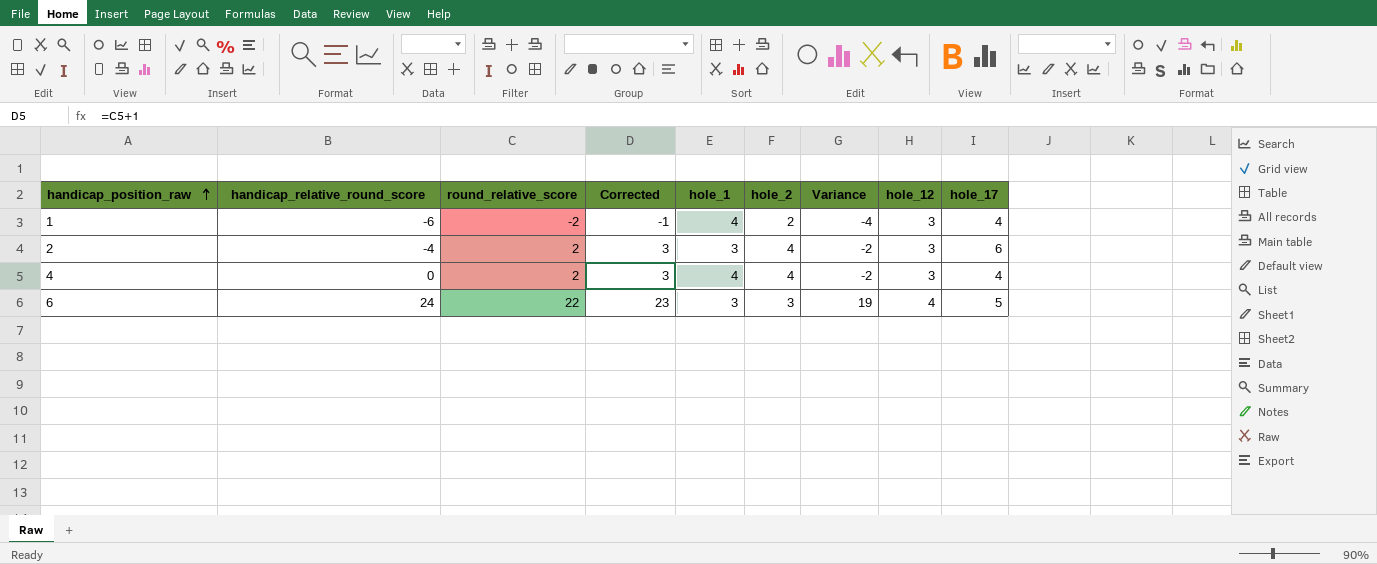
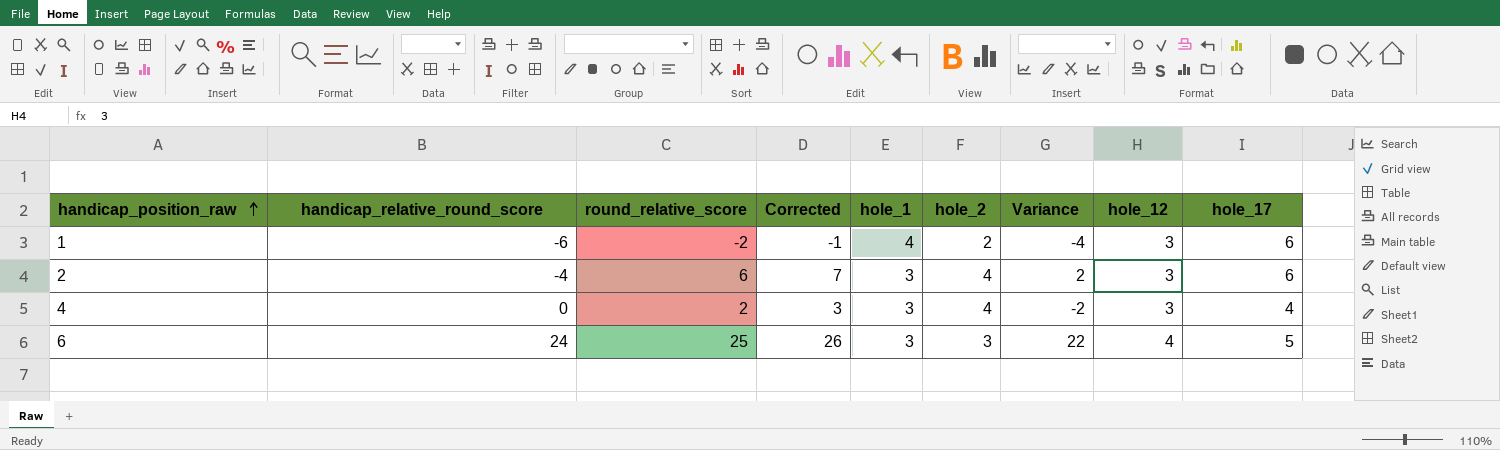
1 | hole_17: 4 -> 6
2 | round_relative_score: 2 -> 6
2 | Corrected: 3 -> 7
2 | Variance: -2 -> 2
4 | hole_1: 4 -> 3
6 | round_relative_score: 22 -> 25
6 | Corrected: 23 -> 26
6 | Variance: 19 -> 22

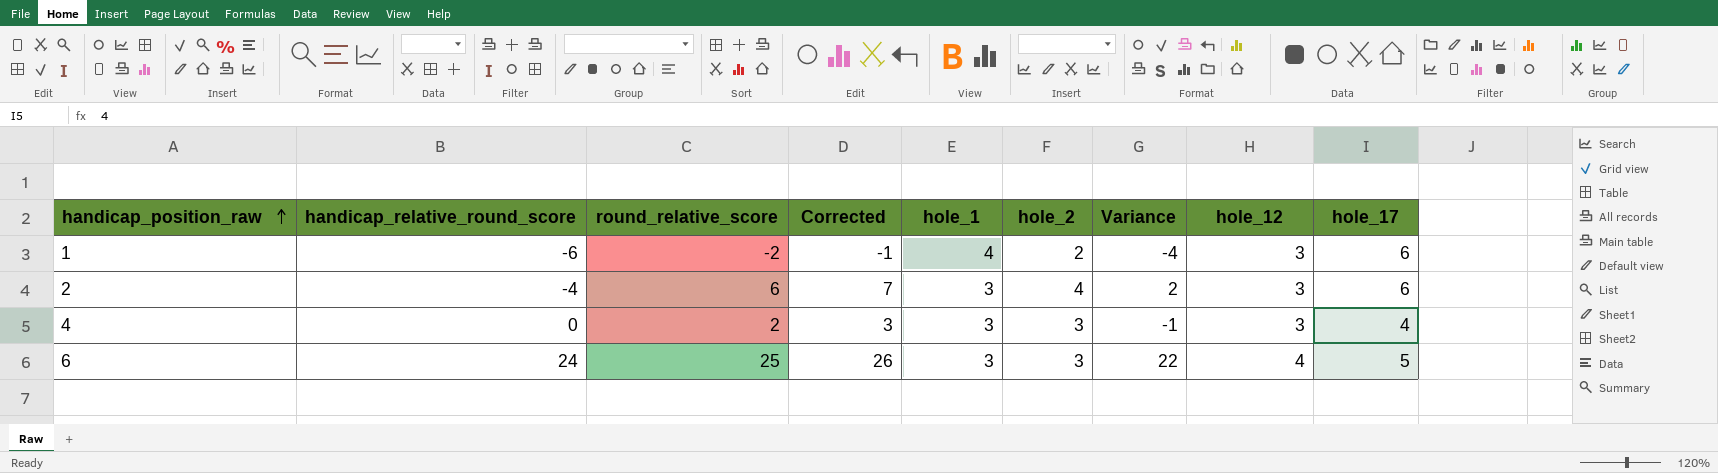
4 | hole_2: 4 -> 3
4 | Variance: -2 -> -1

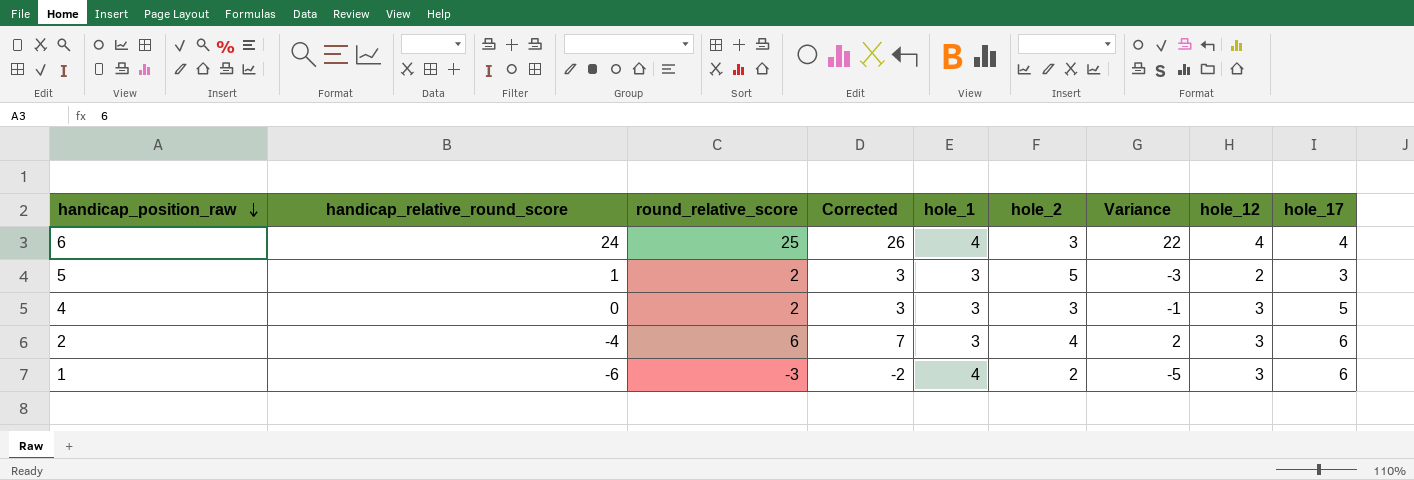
row order: handicap_position_raw ascending -> handicap_position_raw descending
6 | hole_1: 3 -> 4
6 | hole_17: 5 -> 4
row 5: none -> 1 | 2 | 3 | 3 | 5 | -3 | 2 | 3
4 | hole_17: 4 -> 5
1 | round_relative_score: -2 -> -3
1 | Corrected: -1 -> -2
1 | Variance: -4 -> -5

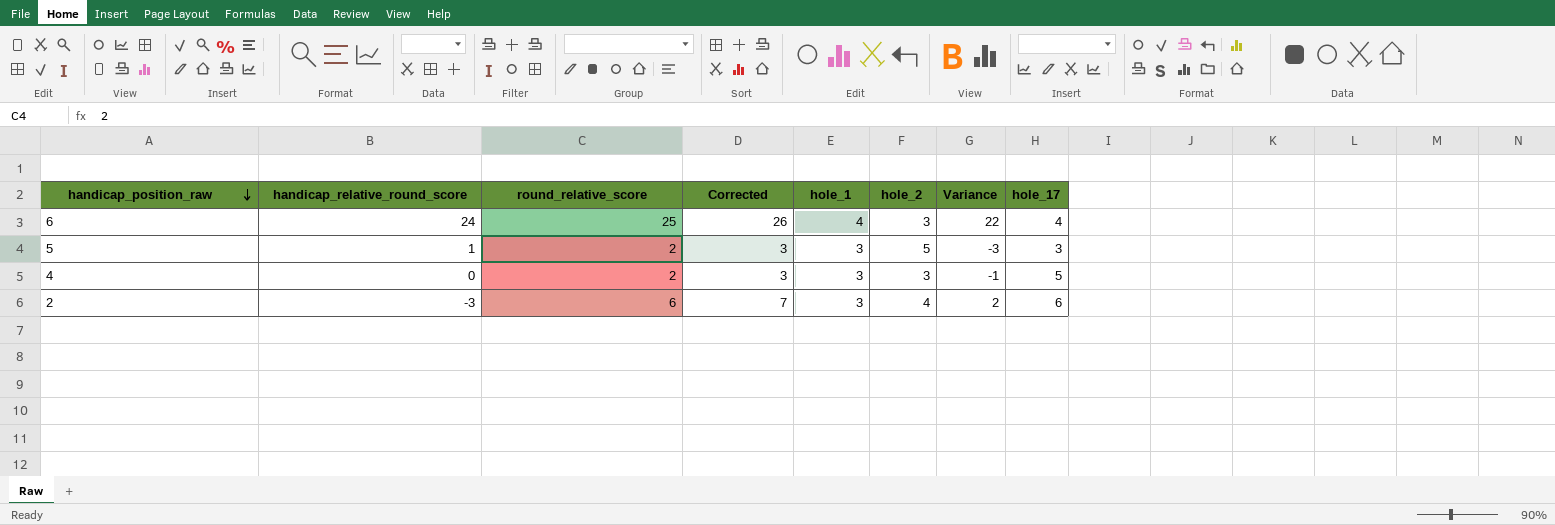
column hole_12 | position: 8 -> none
row 1: -6 | -3 | -2 | 4 | 2 | -5 | 3 | 6 -> none
2 | handicap_relative_round_score: -4 -> -3

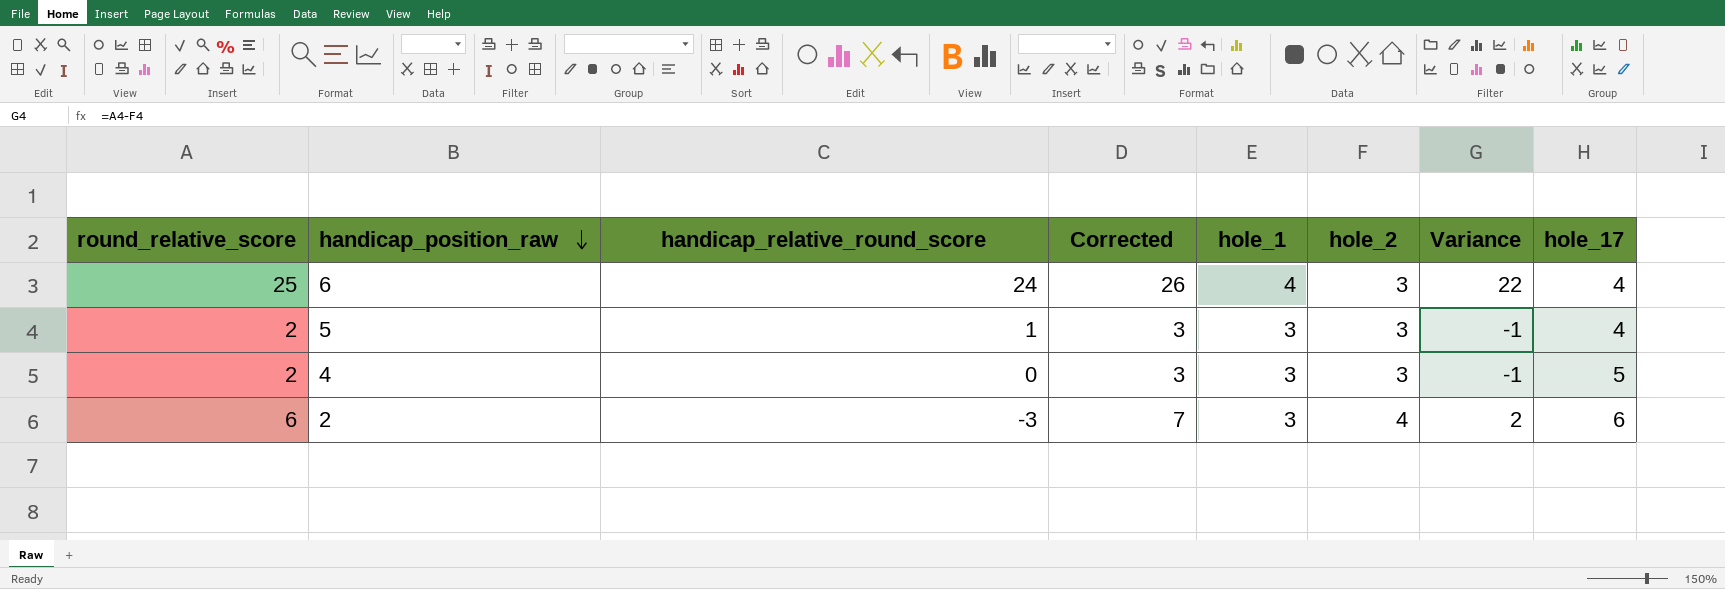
column round_relative_score | position: 3 -> 1
5 | hole_2: 5 -> 3
5 | Variance: -3 -> -1
5 | hole_17: 3 -> 4

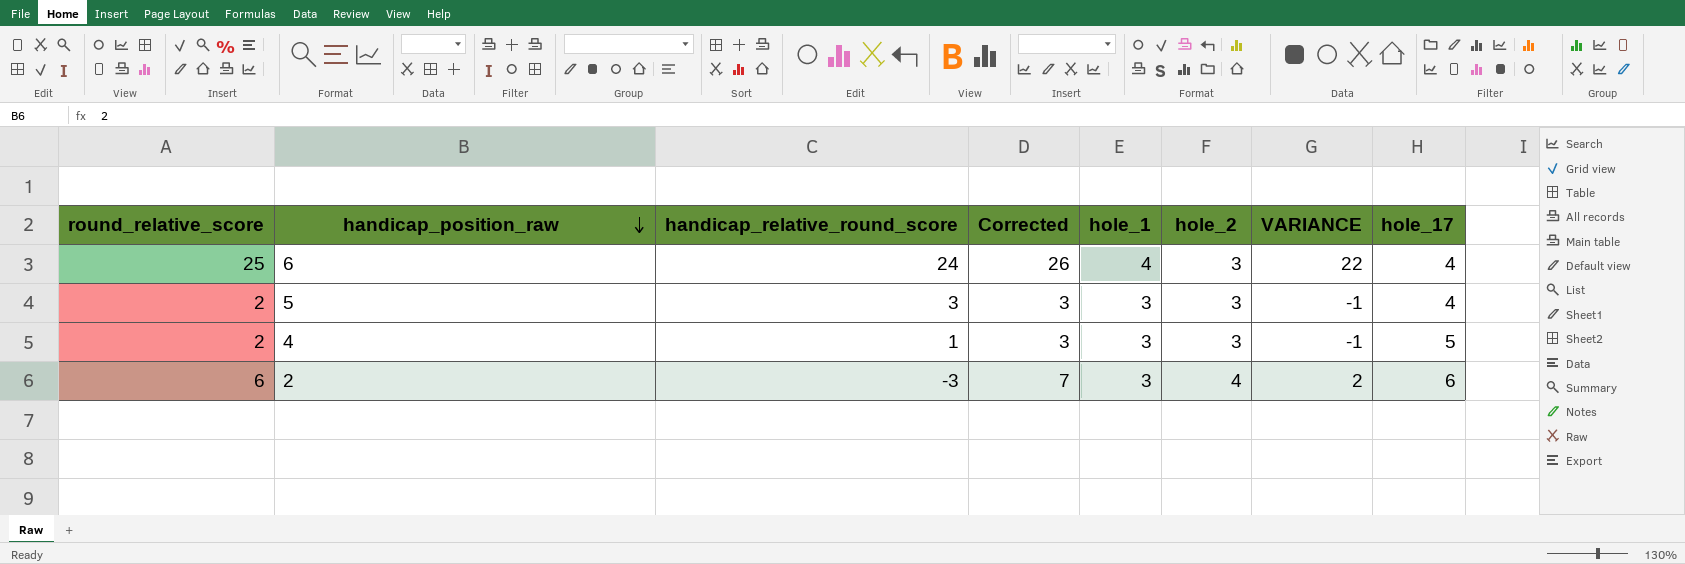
column name: Variance -> VARIANCE
5 | handicap_relative_round_score: 1 -> 3
4 | handicap_relative_round_score: 0 -> 1

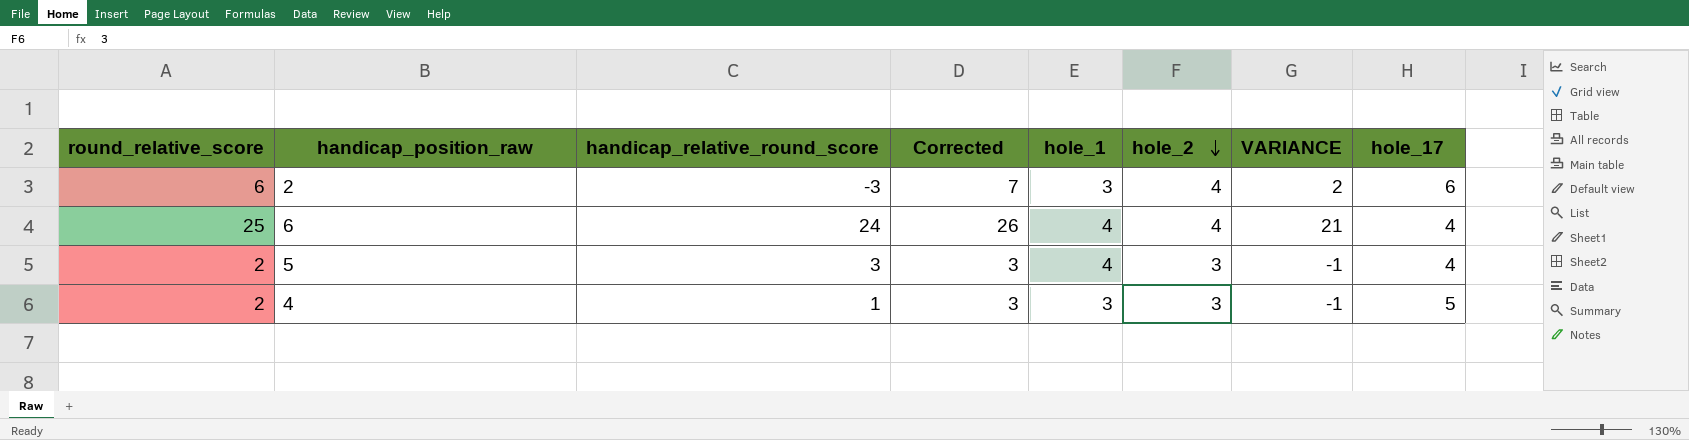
row order: handicap_position_raw descending -> hole_2 descending
6 | hole_2: 3 -> 4
6 | VARIANCE: 22 -> 21
5 | hole_1: 3 -> 4

